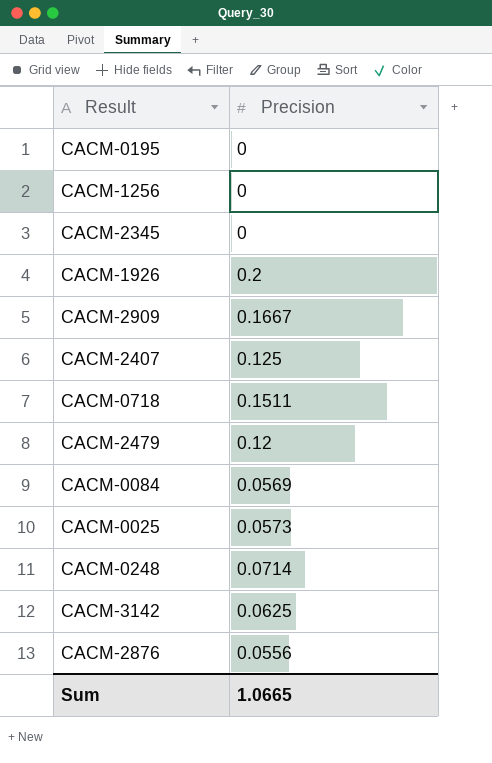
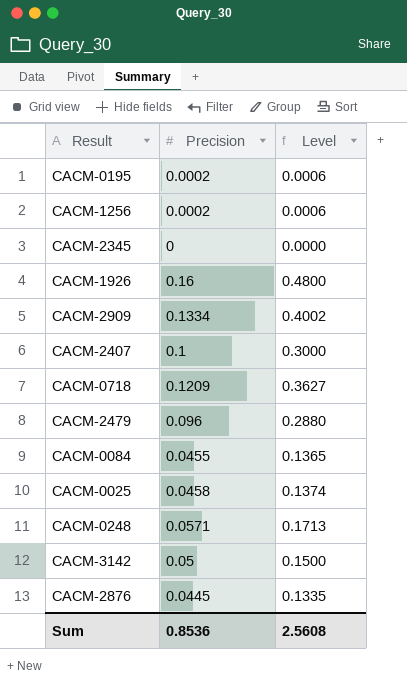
column Level | formula: none -> [Precision] * 3
CACM-0195 | Precision: 0 -> 0.0002
CACM-1256 | Precision: 0 -> 0.0002
CACM-1926 | Precision: 0.2 -> 0.16
CACM-2909 | Precision: 0.1667 -> 0.1334
CACM-2407 | Precision: 0.125 -> 0.1
CACM-0718 | Precision: 0.1511 -> 0.1209
CACM-2479 | Precision: 0.12 -> 0.096
CACM-0084 | Precision: 0.0569 -> 0.0455
CACM-0025 | Precision: 0.0573 -> 0.0458
CACM-0248 | Precision: 0.0714 -> 0.0571
CACM-3142 | Precision: 0.0625 -> 0.05
CACM-2876 | Precision: 0.0556 -> 0.0445
Sum | Precision: 1.0665 -> 0.8536

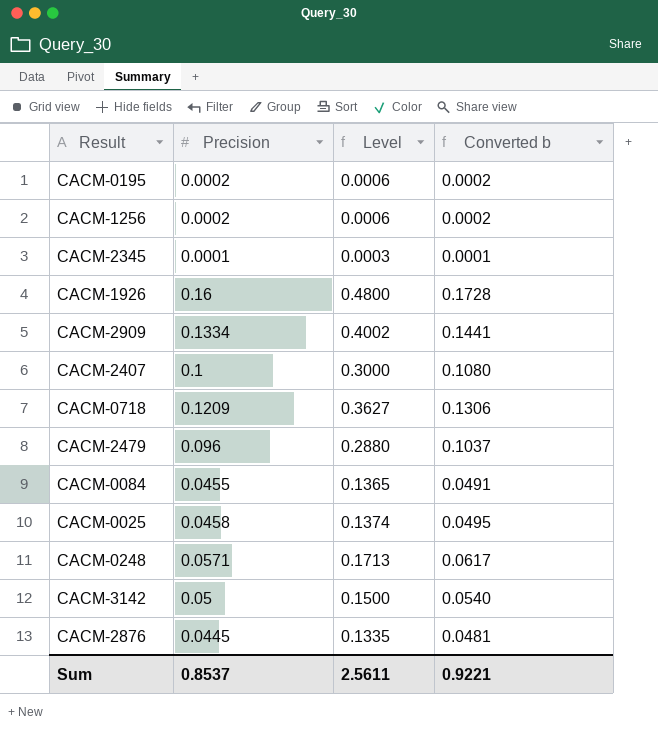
column Converted b | formula: none -> [Precision] * 1.08
CACM-2345 | Precision: 0 -> 0.0001
CACM-2345 | Level: 0.0000 -> 0.0003
Sum | Precision: 0.8536 -> 0.8537
Sum | Level: 2.5608 -> 2.5611

